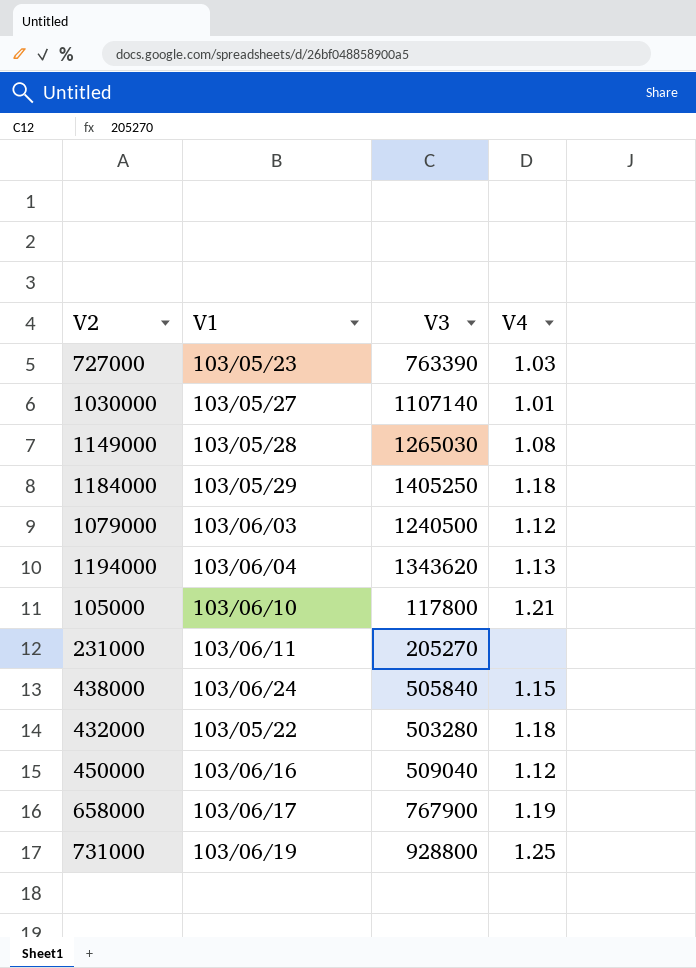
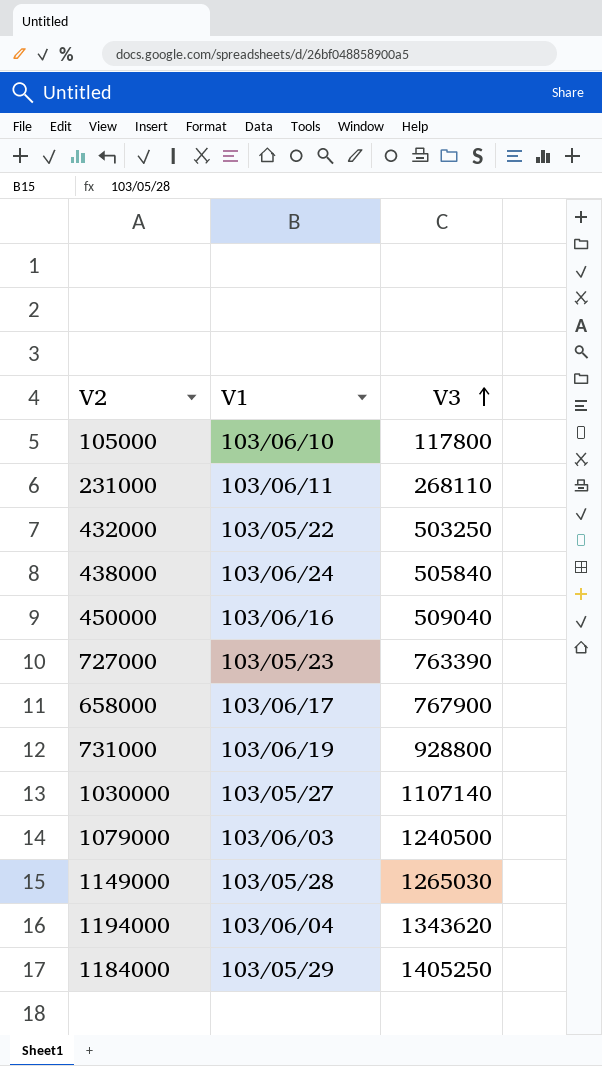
row order: none -> V3 ascending
column V4 | position: 4 -> none
231000 | V3: 205270 -> 268110
432000 | V3: 503280 -> 503250

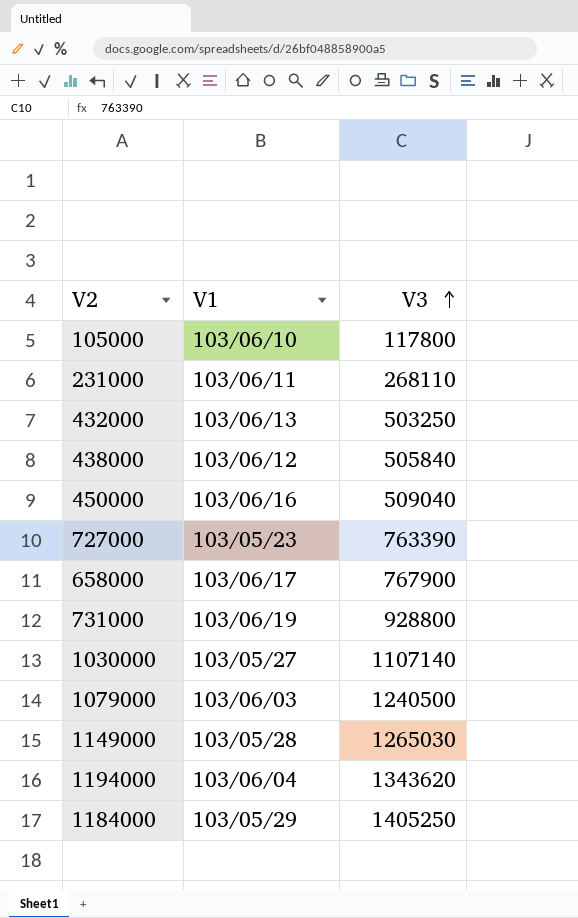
432000 | V1: 103/05/22 -> 103/06/13
438000 | V1: 103/06/24 -> 103/06/12

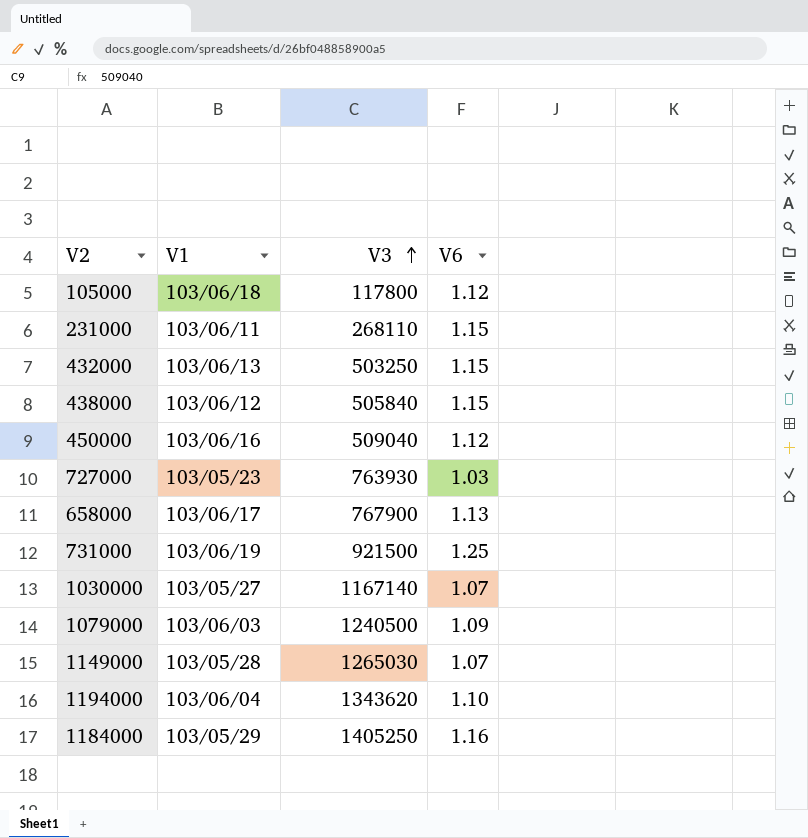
column V6 | position: none -> 4
105000 | V1: 103/06/10 -> 103/06/18
727000 | V3: 763390 -> 763930
731000 | V3: 928800 -> 921500
1030000 | V3: 1107140 -> 1167140

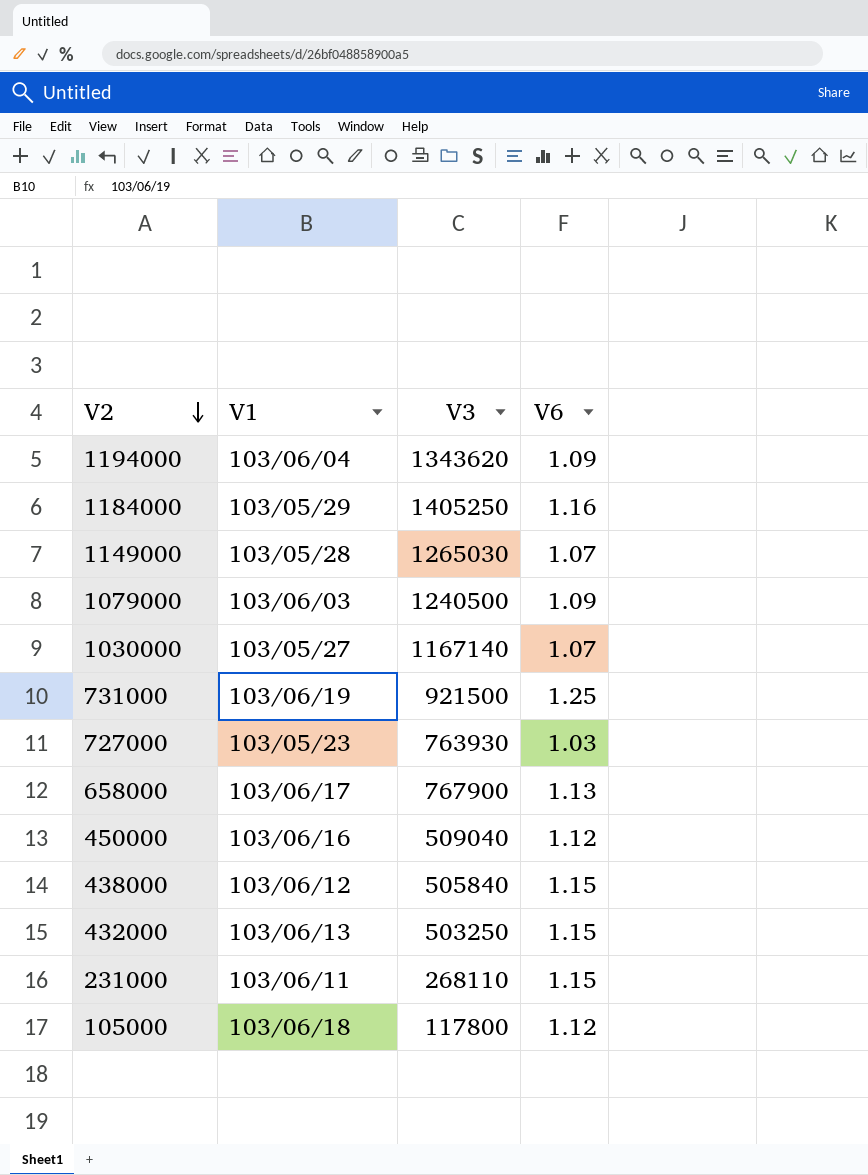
row order: V3 ascending -> V2 descending
1194000 | V6: 1.10 -> 1.09

